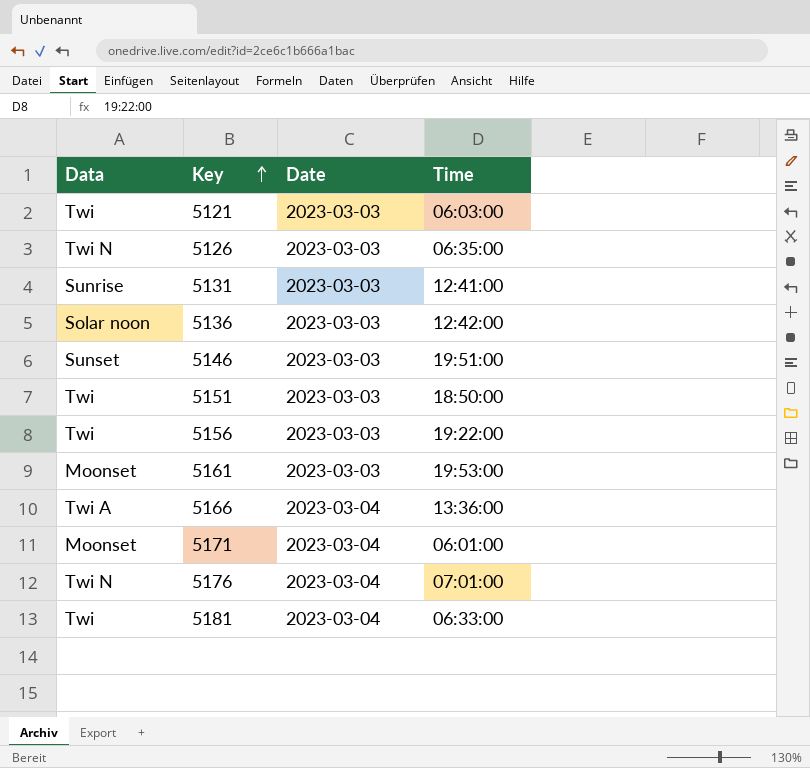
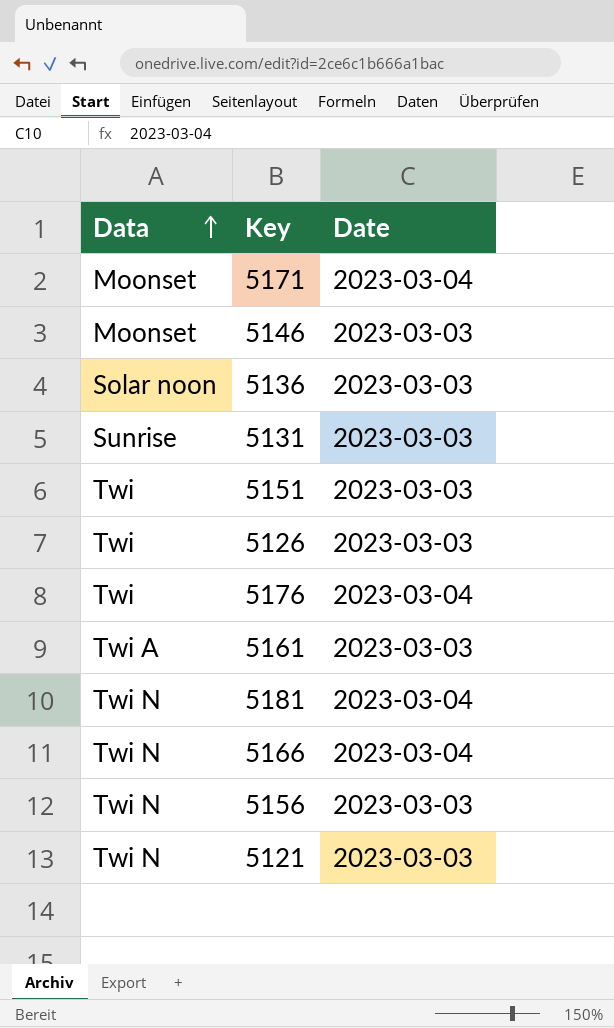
row order: Key ascending -> Data ascending
column Time | position: 4 -> none
5146 | Data: Sunset -> Moonset
5126 | Data: Twi N -> Twi
5176 | Data: Twi N -> Twi
5161 | Data: Moonset -> Twi A
5181 | Data: Twi -> Twi N
5166 | Data: Twi A -> Twi N
5156 | Data: Twi -> Twi N
5121 | Data: Twi -> Twi N

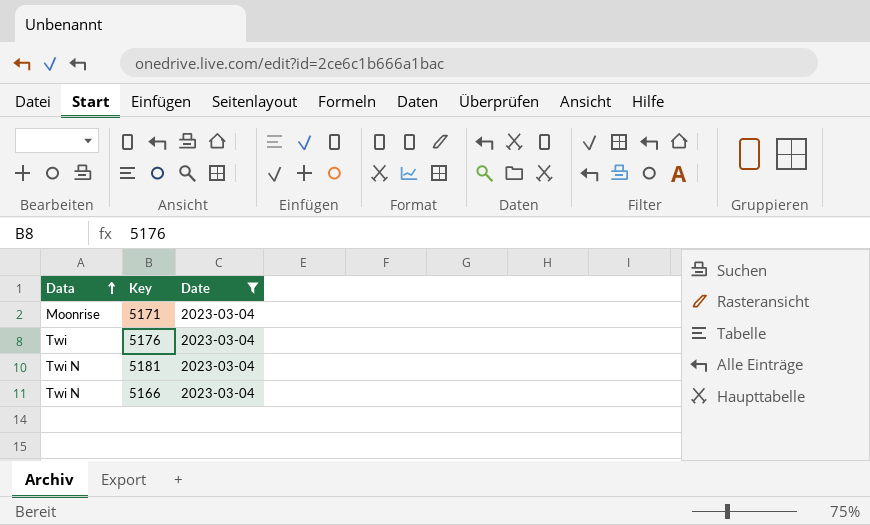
filter: none -> Date = 2023-03-04
5171 | Data: Moonset -> Moonrise

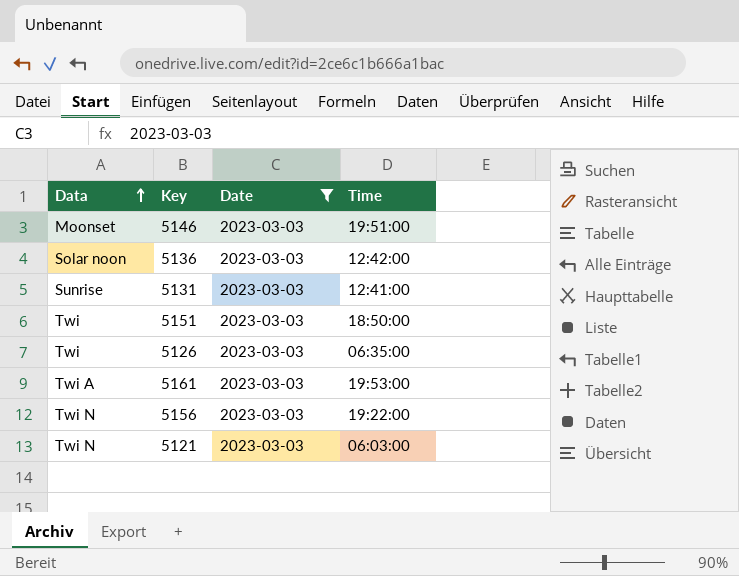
filter: Date = 2023-03-04 -> Date = 2023-03-03
column Time | position: none -> 4

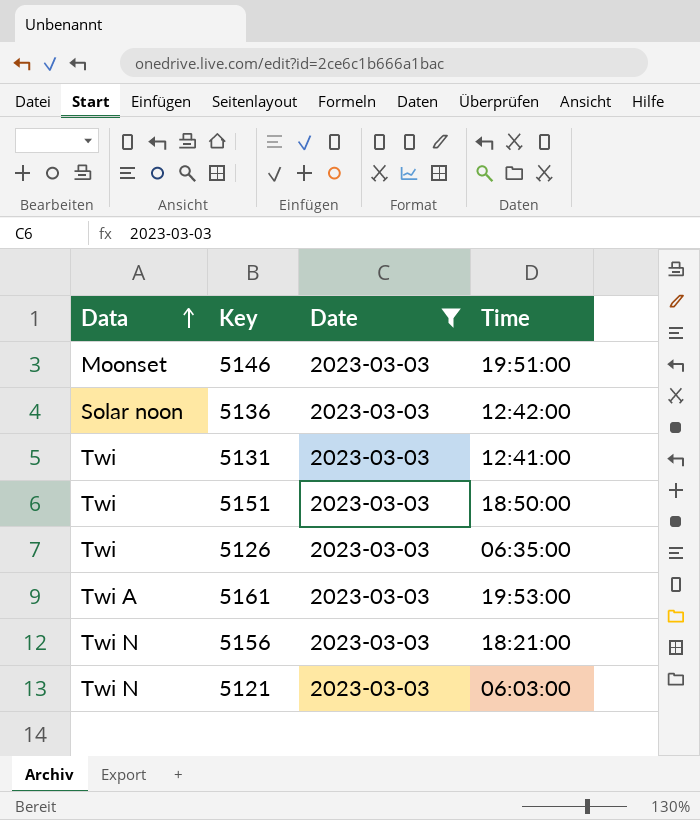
5131 | Data: Sunrise -> Twi
5156 | Time: 19:22:00 -> 18:21:00

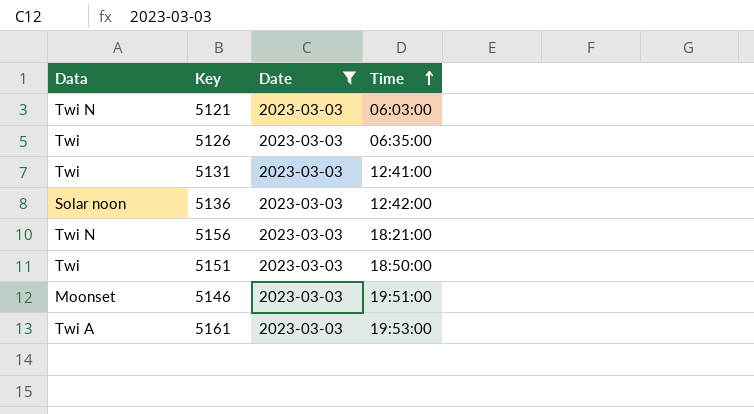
row order: Data ascending -> Time ascending

